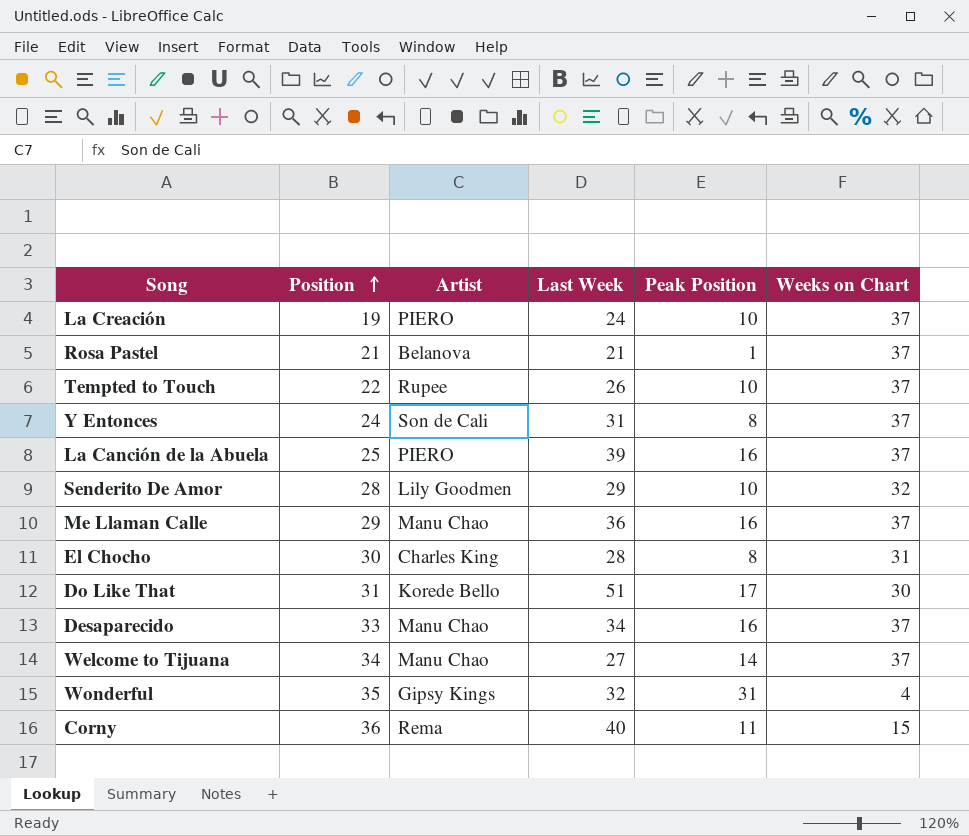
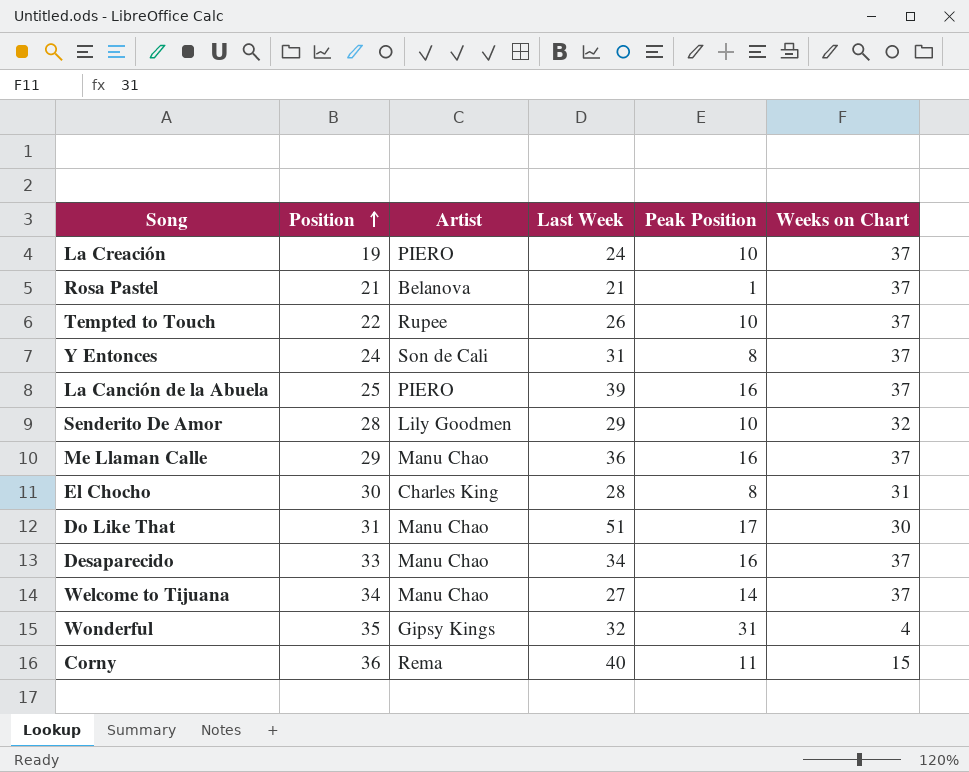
Do Like That | Artist: Korede Bello -> Manu Chao

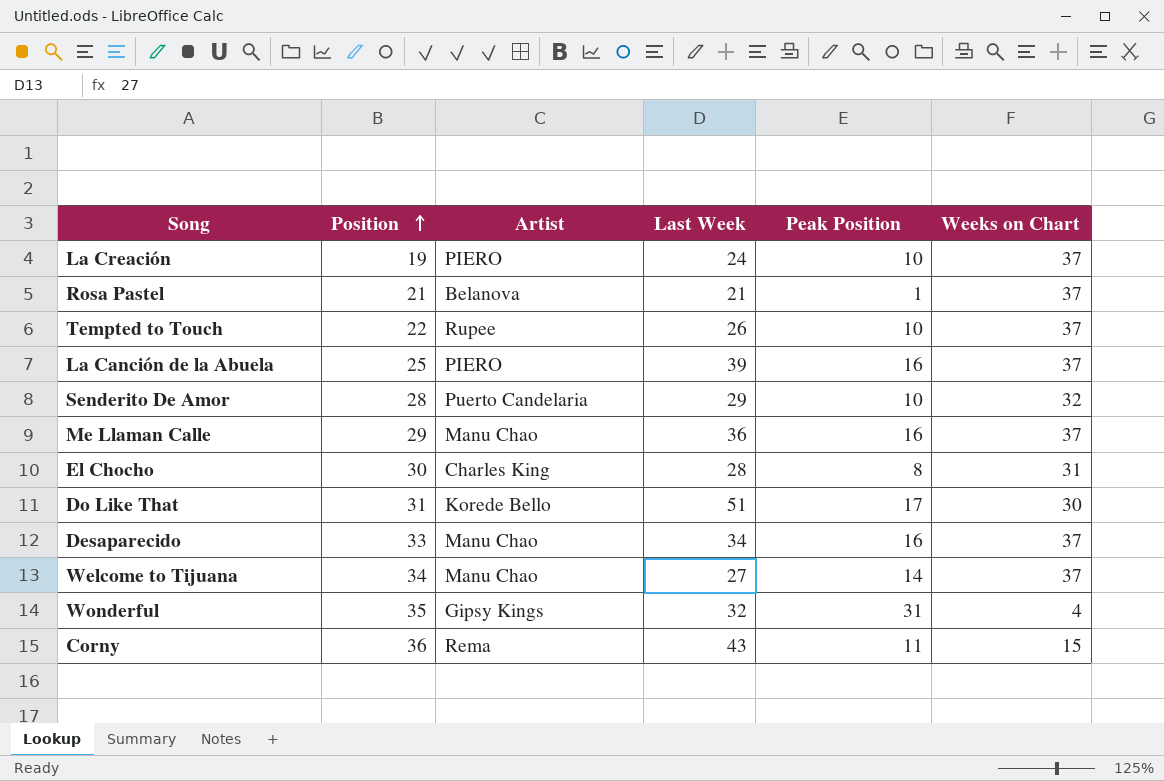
row Y Entonces: 24 | Son de Cali | 31 | 8 | 37 -> none
Senderito De Amor | Artist: Lily Goodmen -> Puerto Candelaria
Do Like That | Artist: Manu Chao -> Korede Bello
Corny | Last Week: 40 -> 43

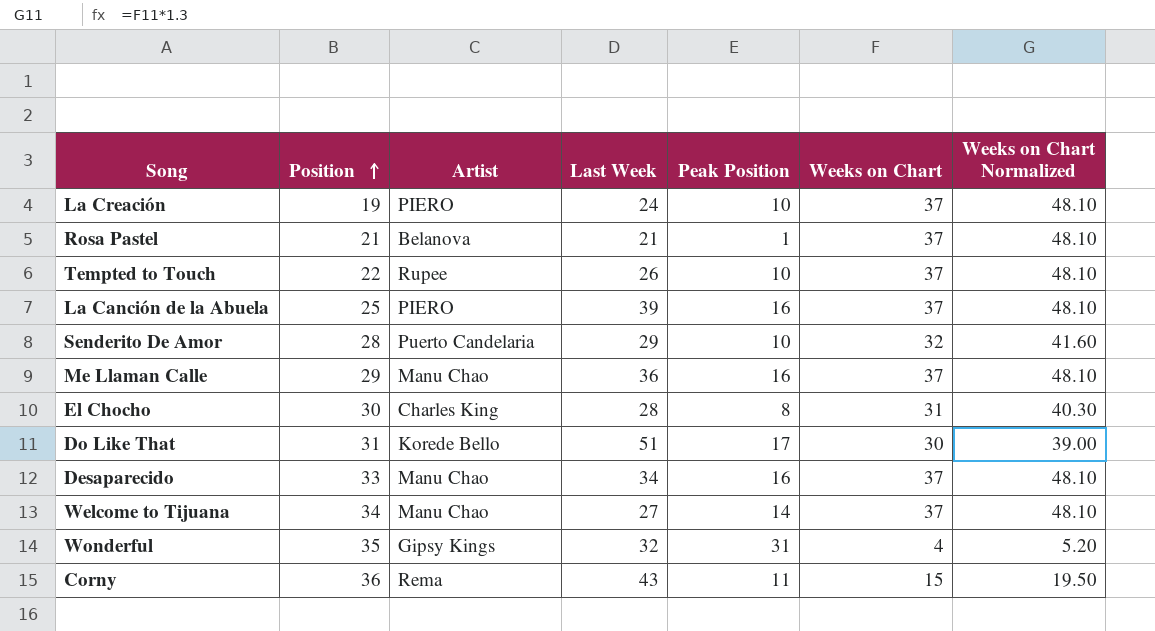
column Weeks on Chart Normalized | formula: none -> [Weeks on Chart] * 1.3

